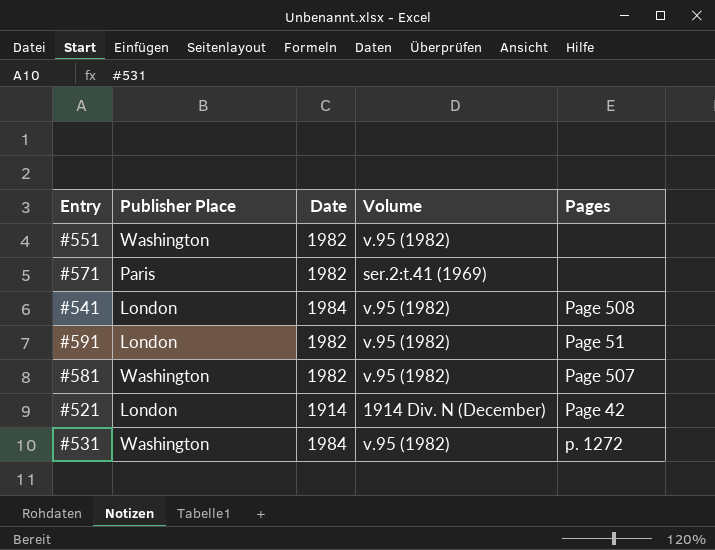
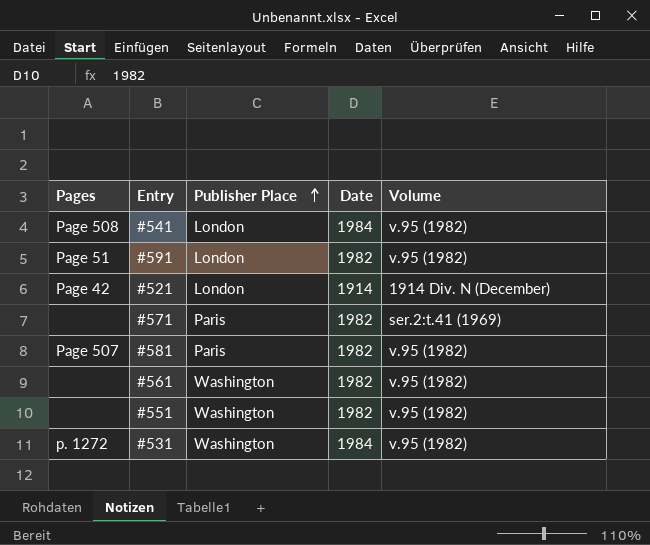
row order: none -> Publisher Place ascending
column Pages | position: 5 -> 1
#581 | Publisher Place: Washington -> Paris
row #561: none -> none | Washington | 1982 | v.95 (1982)

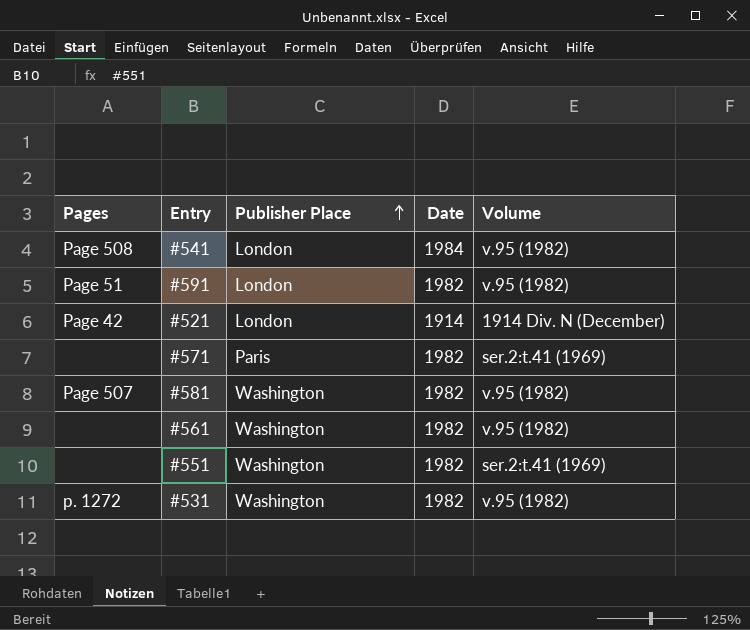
#581 | Publisher Place: Paris -> Washington
#551 | Volume: v.95 (1982) -> ser.2:t.41 (1969)
#531 | Date: 1984 -> 1982

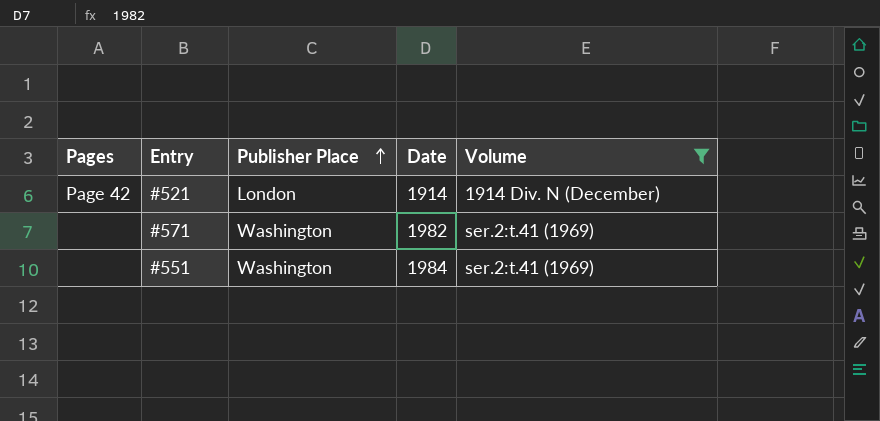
filter: none -> Volume != v.95 (1982)
#571 | Publisher Place: Paris -> Washington
#551 | Date: 1982 -> 1984

